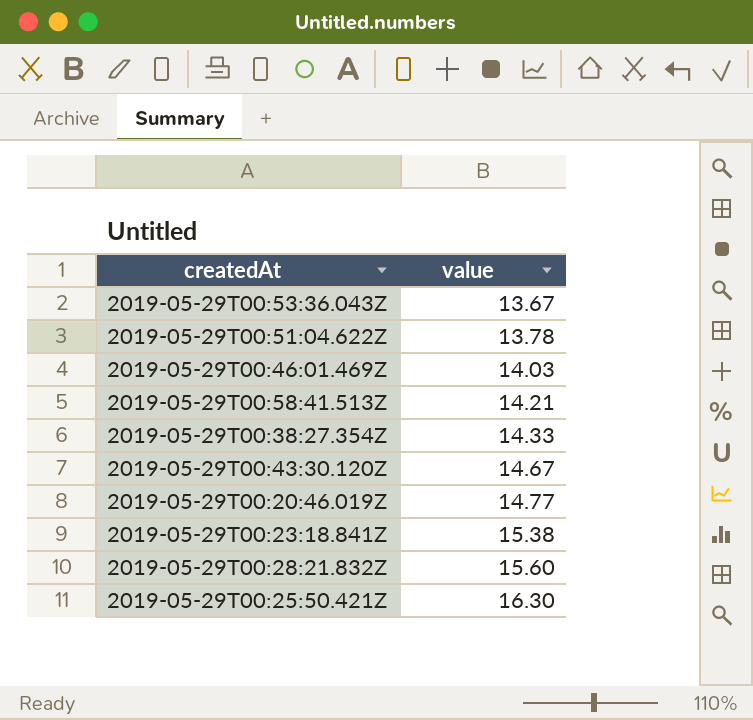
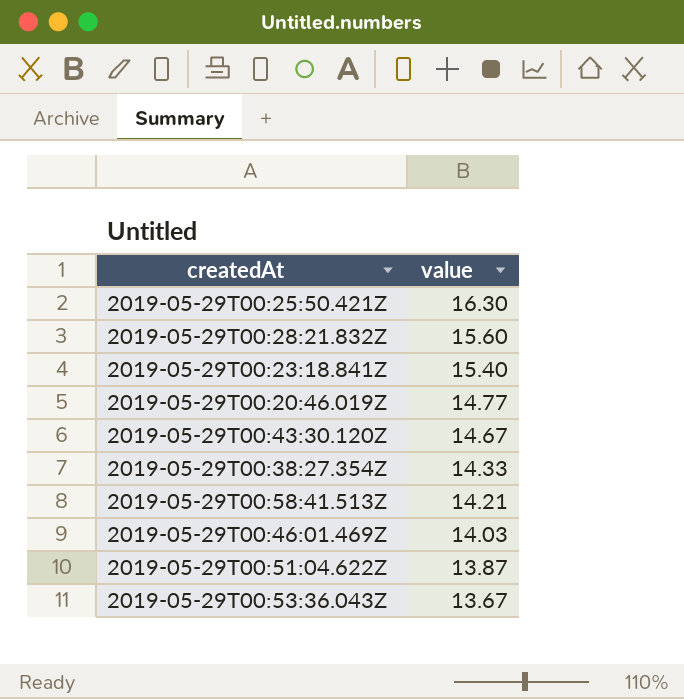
row order: value ascending -> value descending
2019-05-29T00:23:18.841Z | value: 15.38 -> 15.40
2019-05-29T00:51:04.622Z | value: 13.78 -> 13.87

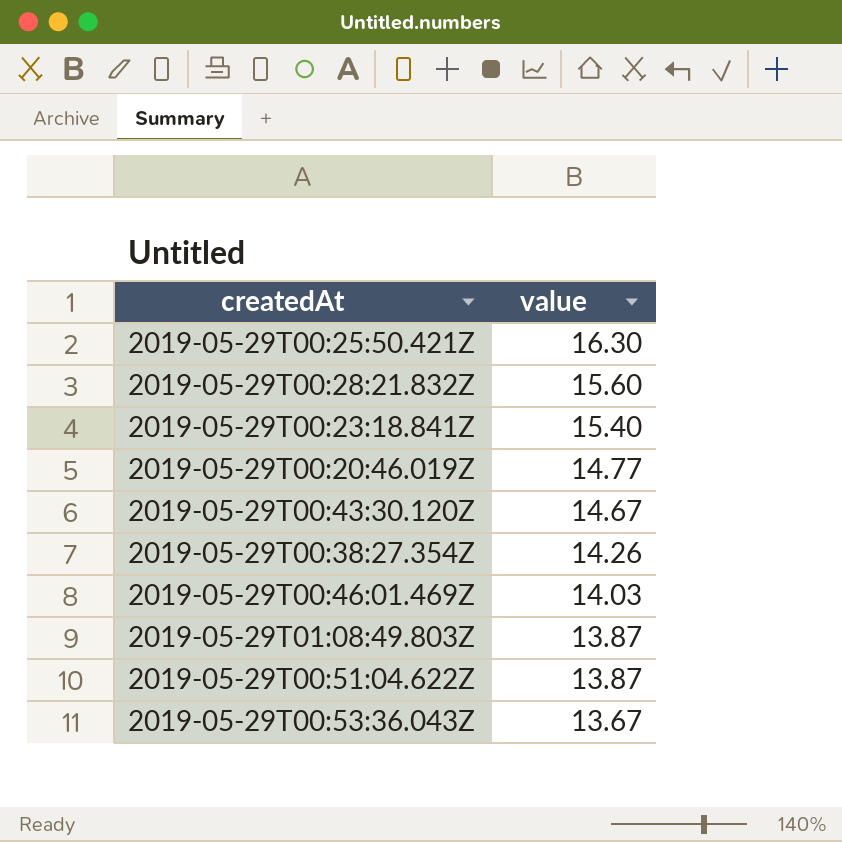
row 2019-05-29T00:58:41.513Z: 14.21 -> none
2019-05-29T00:38:27.354Z | value: 14.33 -> 14.26
row 2019-05-29T01:08:49.803Z: none -> 13.87

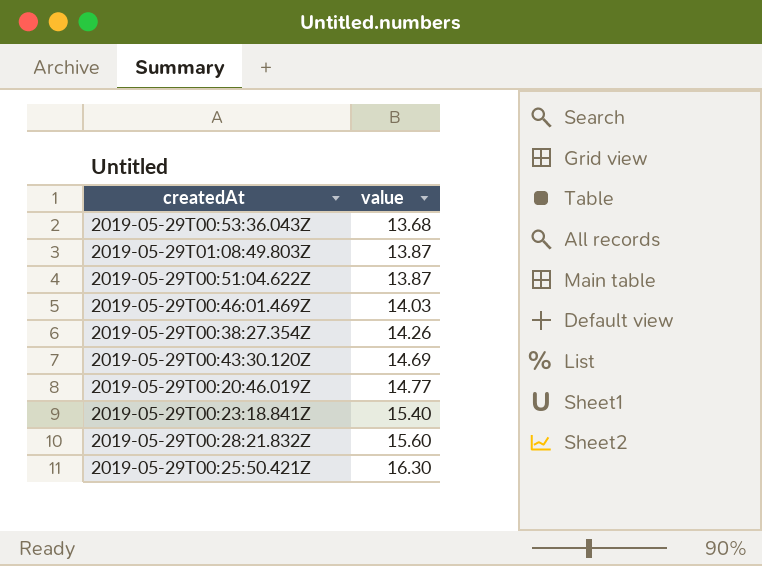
row order: value descending -> value ascending
2019-05-29T00:53:36.043Z | value: 13.67 -> 13.68
2019-05-29T00:43:30.120Z | value: 14.67 -> 14.69

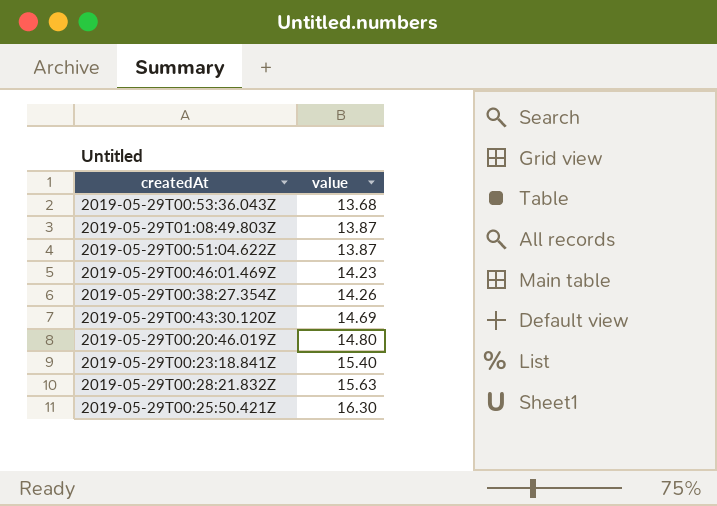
2019-05-29T00:46:01.469Z | value: 14.03 -> 14.23
2019-05-29T00:20:46.019Z | value: 14.77 -> 14.80
2019-05-29T00:28:21.832Z | value: 15.60 -> 15.63

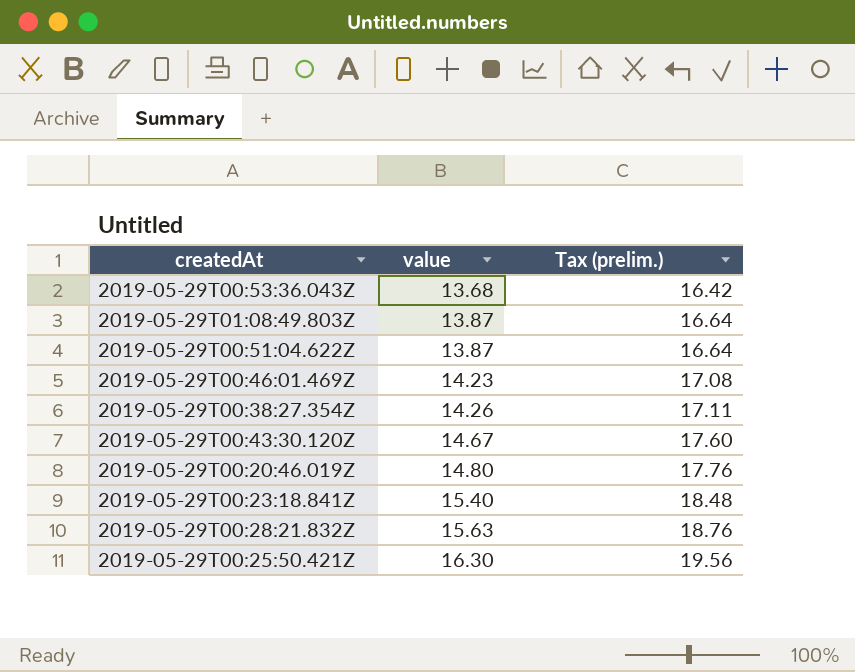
column Tax (prelim.) | formula: none -> [value] * 1.2
2019-05-29T00:43:30.120Z | value: 14.69 -> 14.67

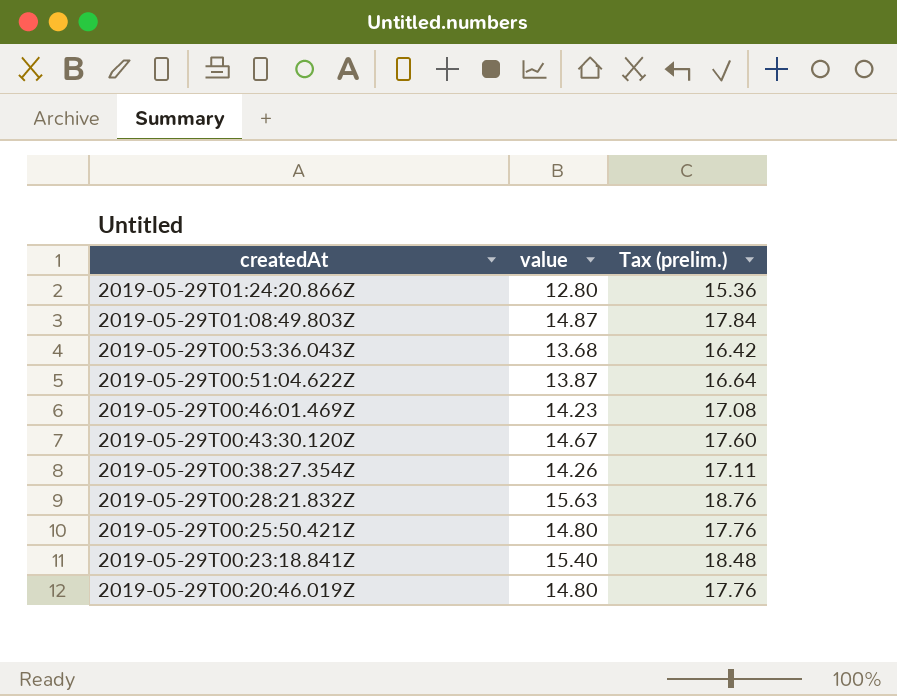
row order: value ascending -> createdAt descending
row 2019-05-29T01:24:20.866Z: none -> 12.80 | 15.36
2019-05-29T01:08:49.803Z | value: 13.87 -> 14.87
2019-05-29T01:08:49.803Z | Tax (prelim.): 16.64 -> 17.84
2019-05-29T00:25:50.421Z | value: 16.30 -> 14.80
2019-05-29T00:25:50.421Z | Tax (prelim.): 19.56 -> 17.76

